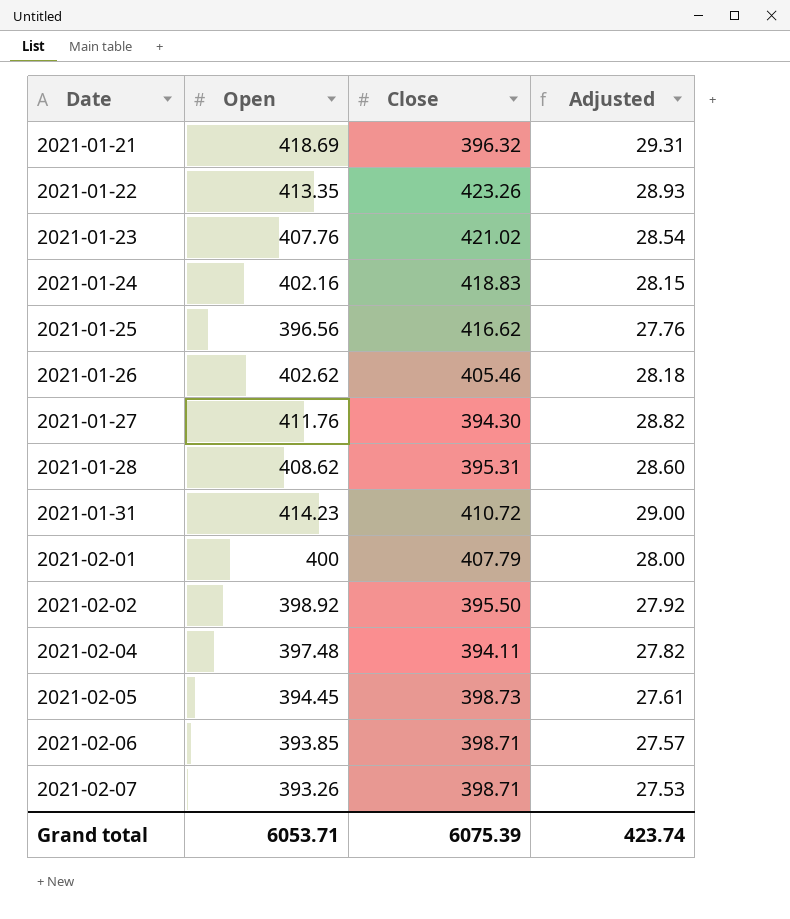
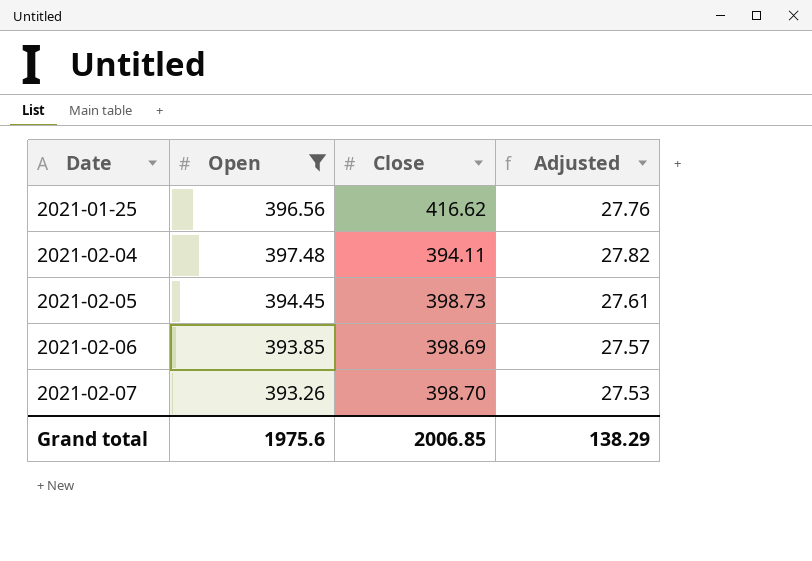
filter: none -> Open <= 397.48
2021-02-06 | Close: 398.71 -> 398.69
2021-02-07 | Close: 398.71 -> 398.70
Grand total | Open: 6053.71 -> 1975.6
Grand total | Close: 6075.39 -> 2006.85
Grand total | Adjusted: 423.74 -> 138.29

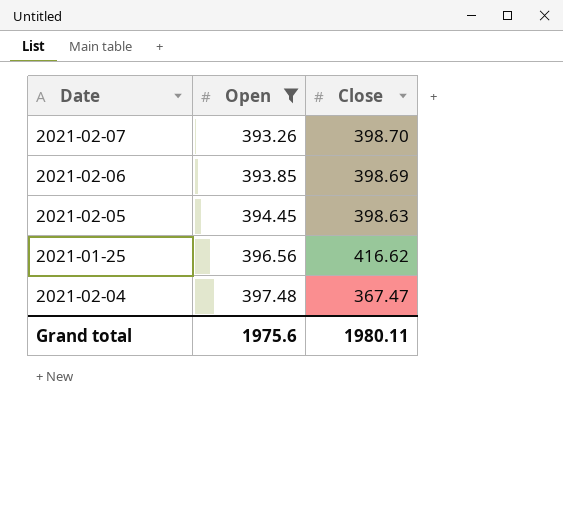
row order: Date ascending -> Open ascending
column Adjusted | formula: [Open] * 0.07 -> none
2021-02-05 | Close: 398.73 -> 398.63
2021-02-04 | Close: 394.11 -> 367.47
Grand total | Close: 2006.85 -> 1980.11

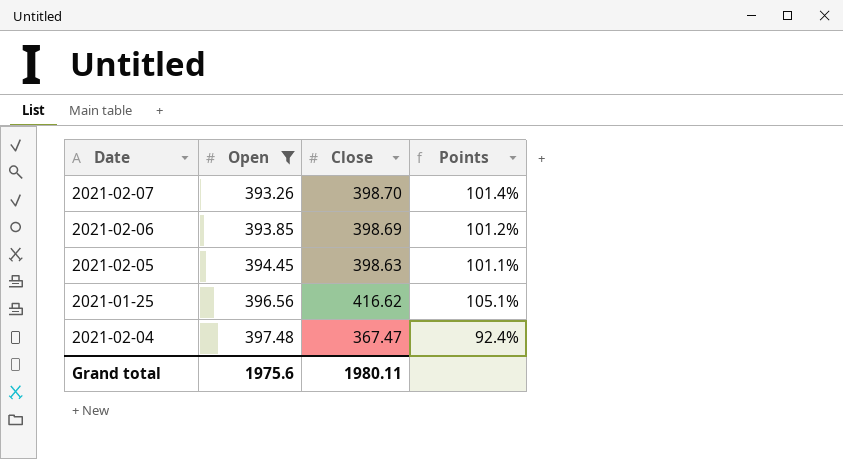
column Points | formula: none -> [Close] / [Open]

